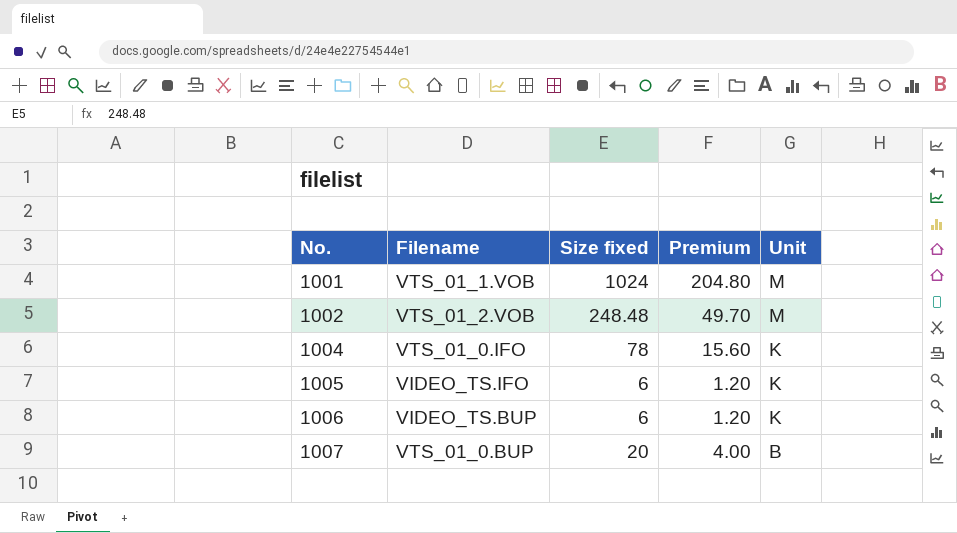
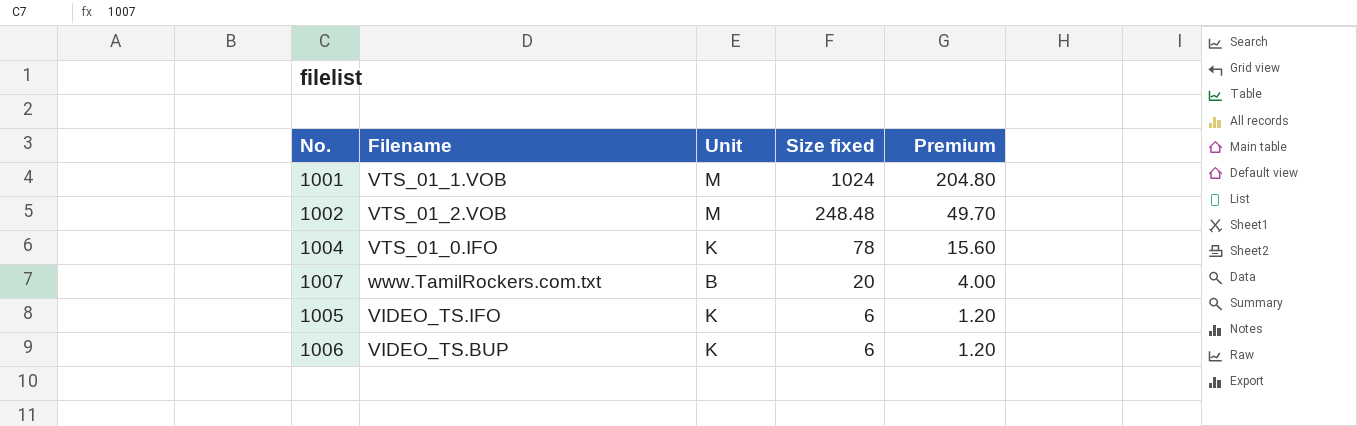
row order: No. ascending -> Size fixed descending
column Unit | position: 5 -> 3
1007 | Filename: VTS_01_0.BUP -> www.TamilRockers.com.txt

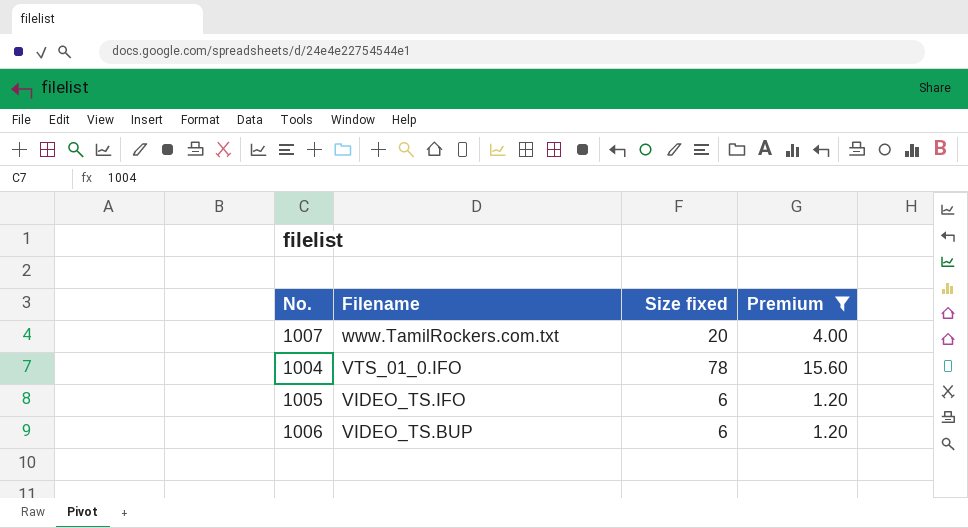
filter: none -> Premium <= 15.60
row order: Size fixed descending -> Filename descending
column Unit | position: 3 -> none

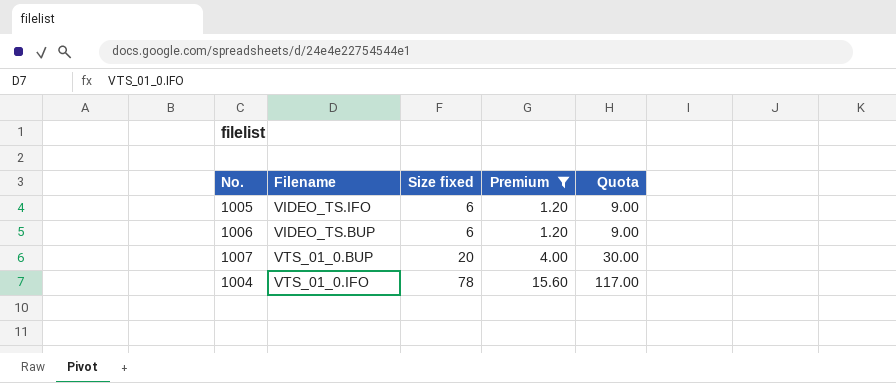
row order: Filename descending -> Size fixed ascending
column Quota | formula: none -> [Size fixed] * 1.5
1007 | Filename: www.TamilRockers.com.txt -> VTS_01_0.BUP

